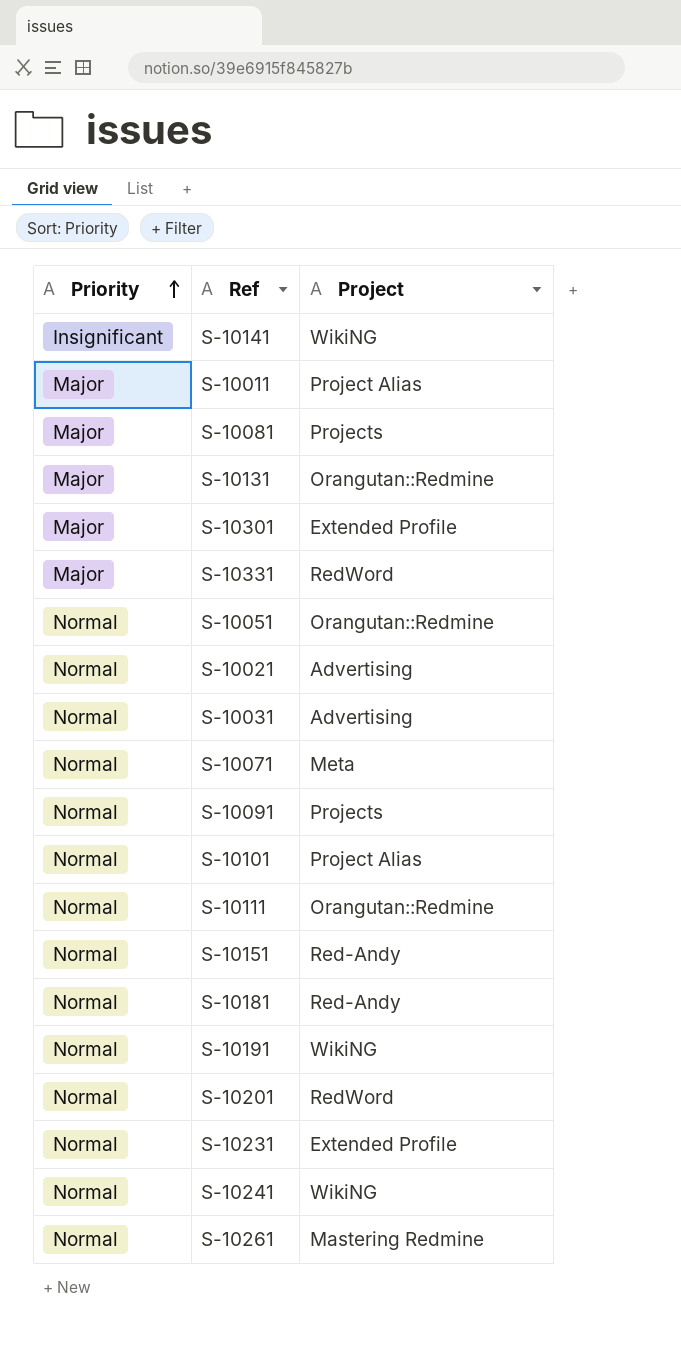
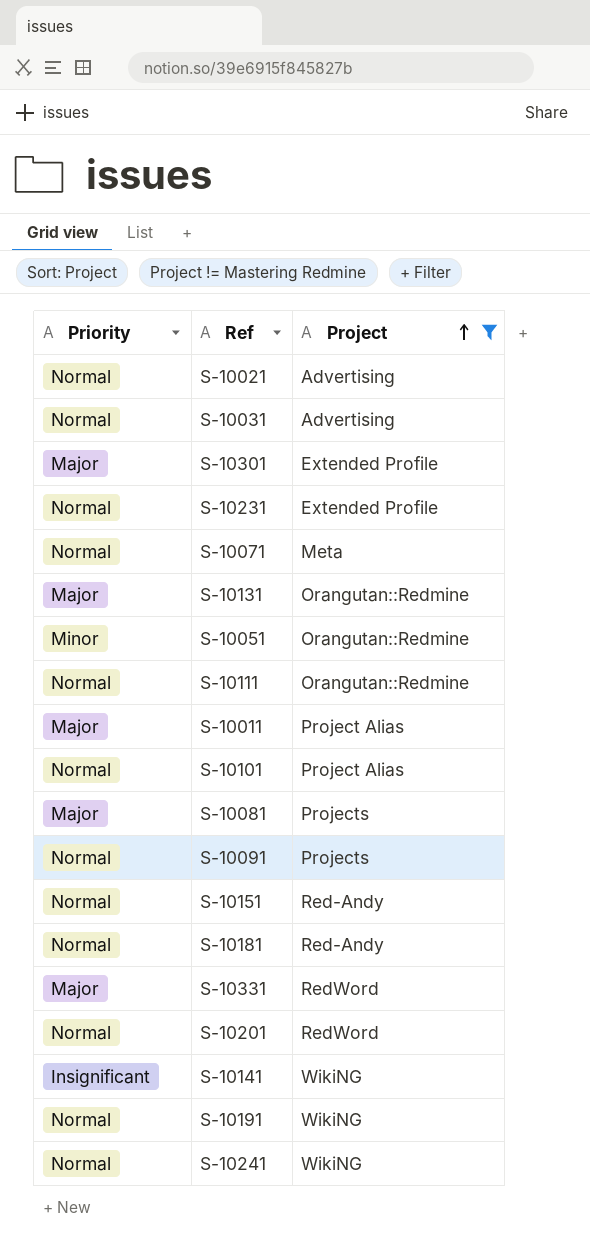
filter: none -> Project != Mastering Redmine
row order: Priority ascending -> Project ascending
S-10051 | Priority: Normal -> Minor

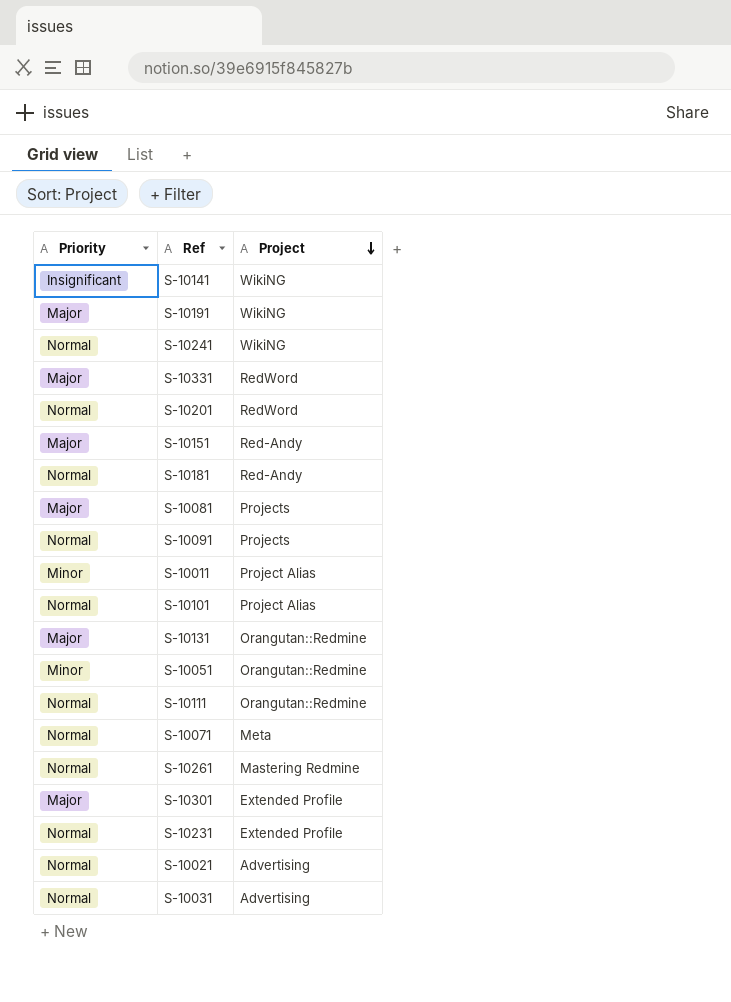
filter: Project != Mastering Redmine -> none
row order: Project ascending -> Project descending
S-10191 | Priority: Normal -> Major
S-10151 | Priority: Normal -> Major
S-10011 | Priority: Major -> Minor

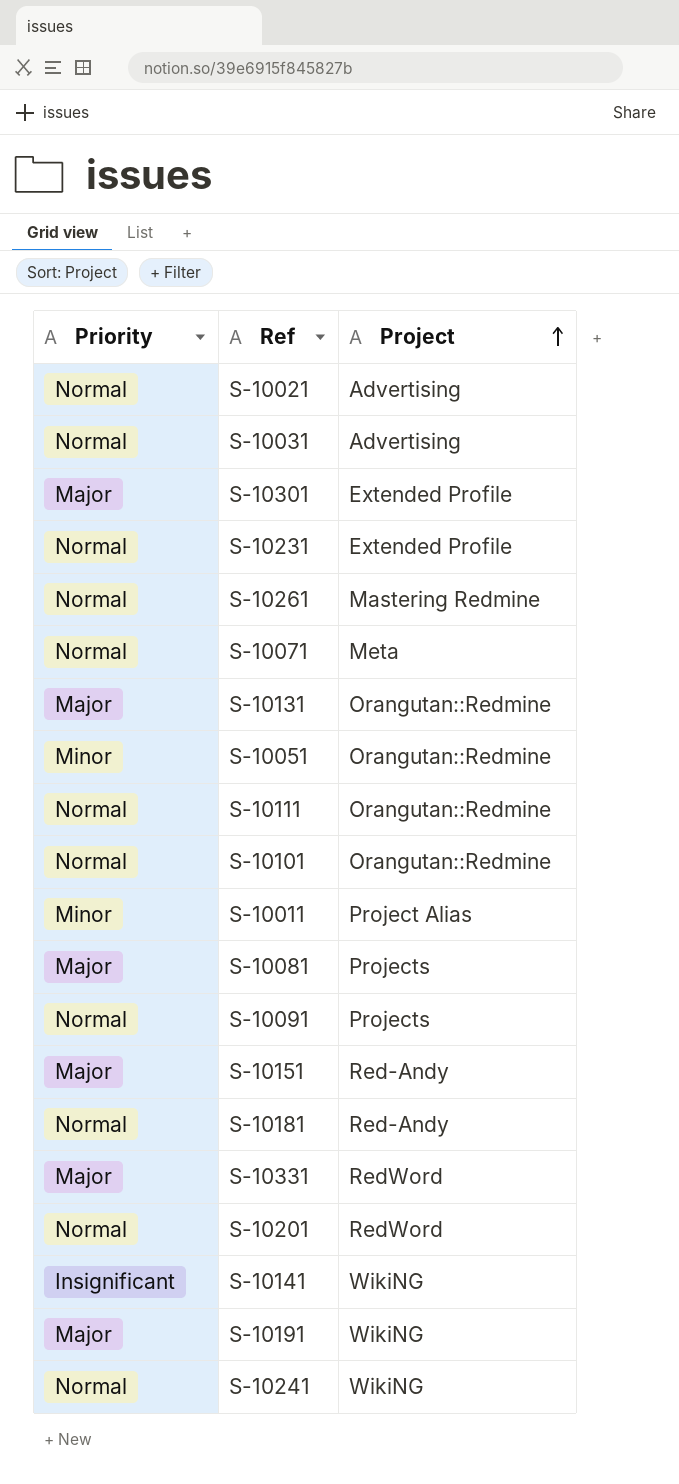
row order: Project descending -> Project ascending
S-10101 | Project: Project Alias -> Orangutan::Redmine

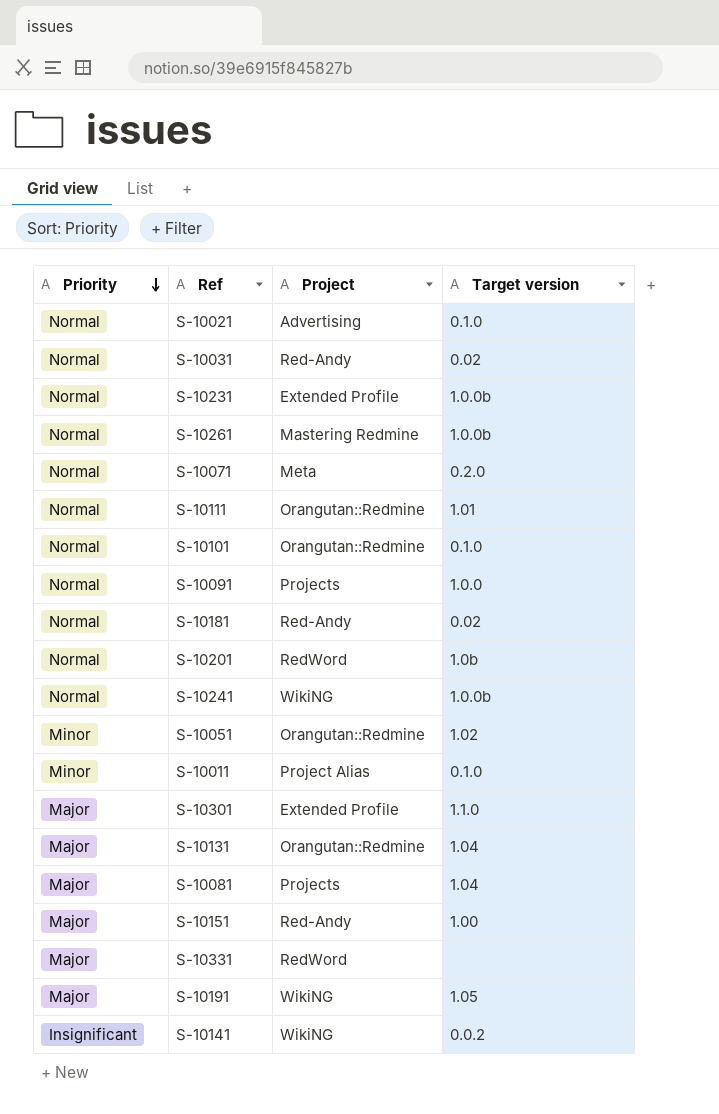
row order: Project ascending -> Priority descending
column Target version | position: none -> 4
S-10031 | Project: Advertising -> Red-Andy

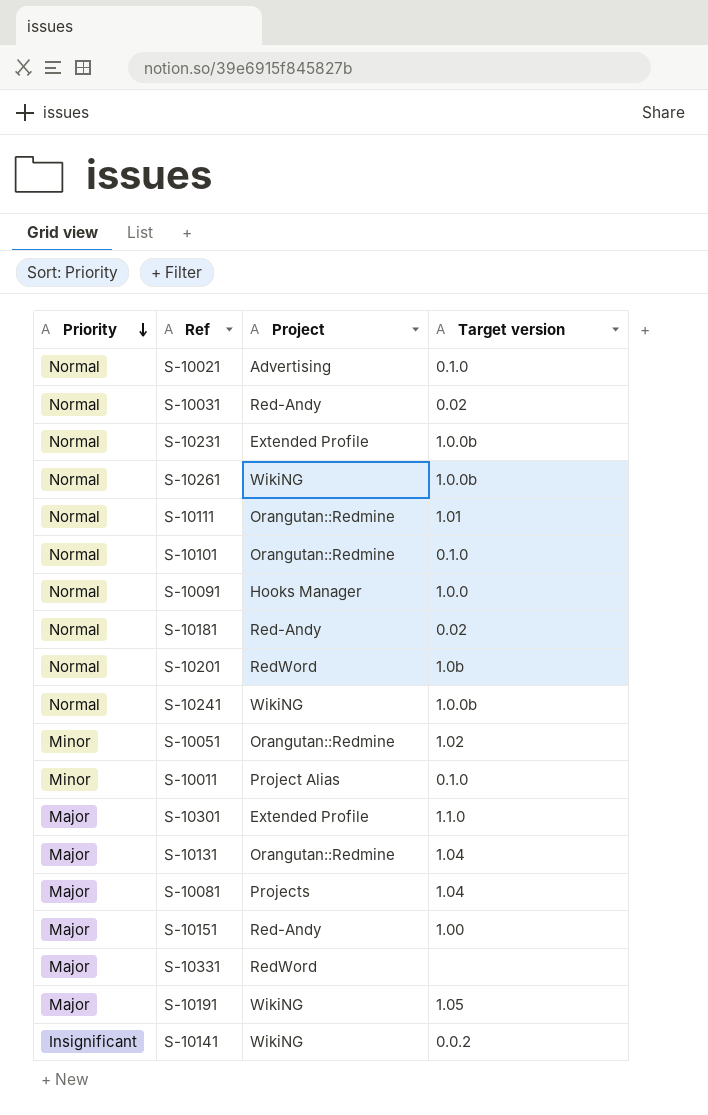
row S-10071: Normal | Meta | 0.2.0 -> none
S-10261 | Project: Mastering Redmine -> WikiNG
S-10091 | Project: Projects -> Hooks Manager

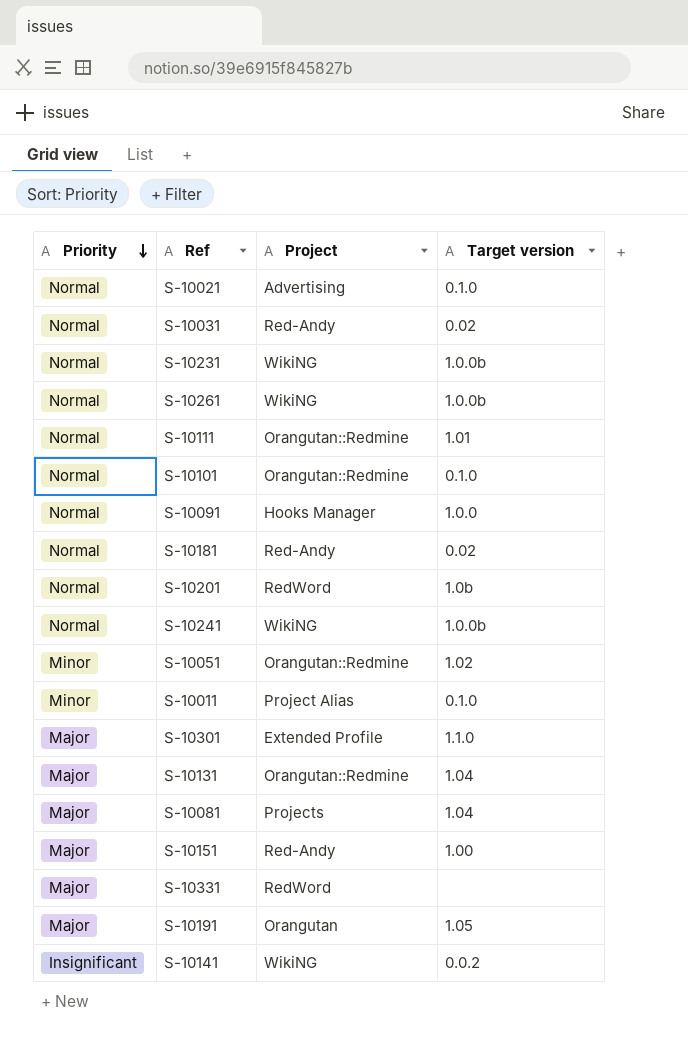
S-10231 | Project: Extended Profile -> WikiNG
S-10191 | Project: WikiNG -> Orangutan

